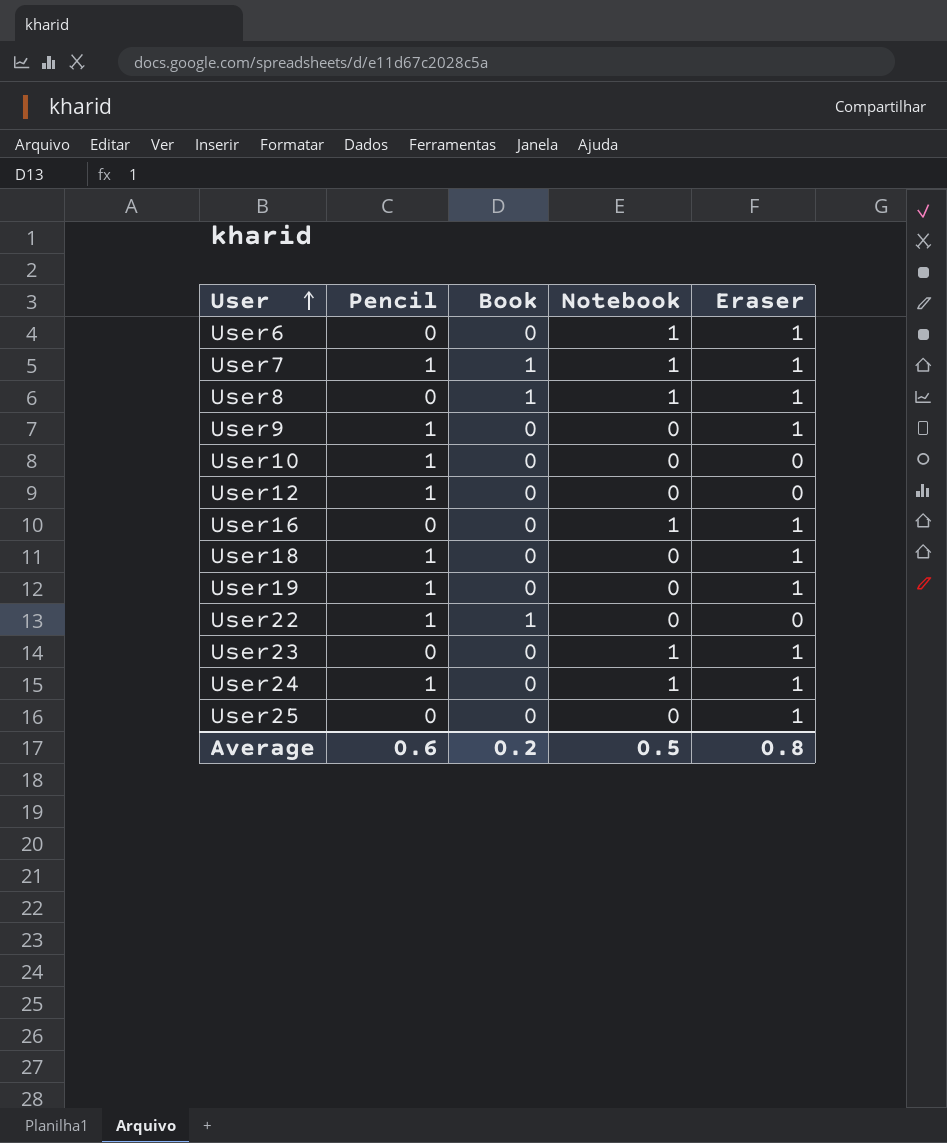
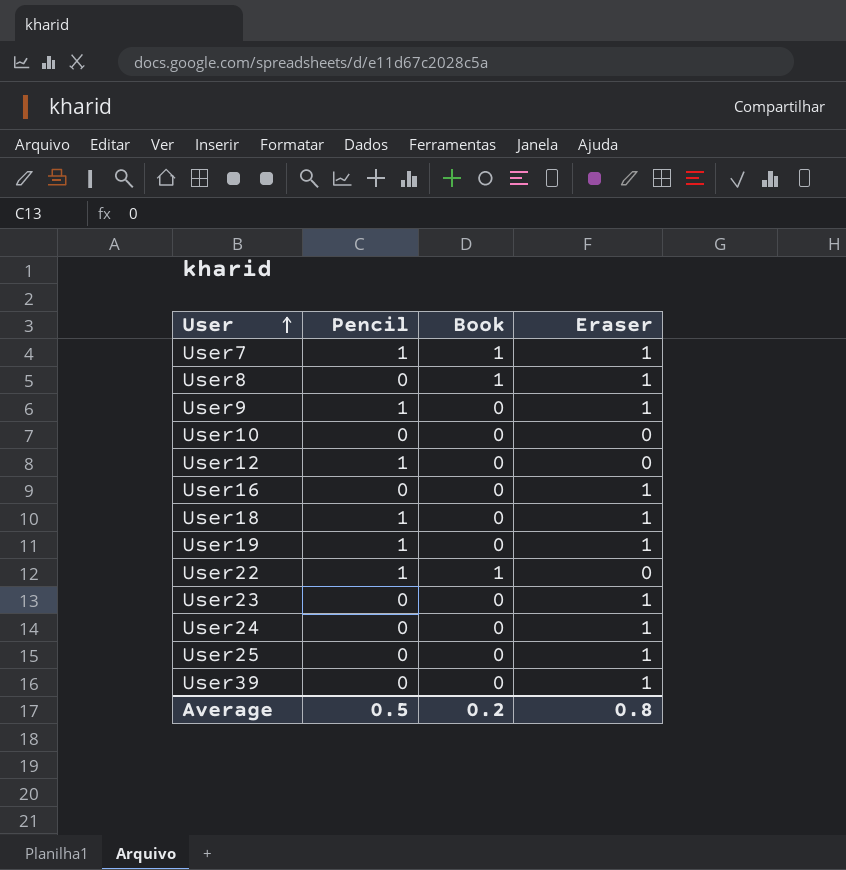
column Notebook | position: 4 -> none
row User6: 0 | 0 | 1 | 1 -> none
User10 | Pencil: 1 -> 0
User24 | Pencil: 1 -> 0
row User39: none -> 0 | 0 | 1
Average | Pencil: 0.6 -> 0.5

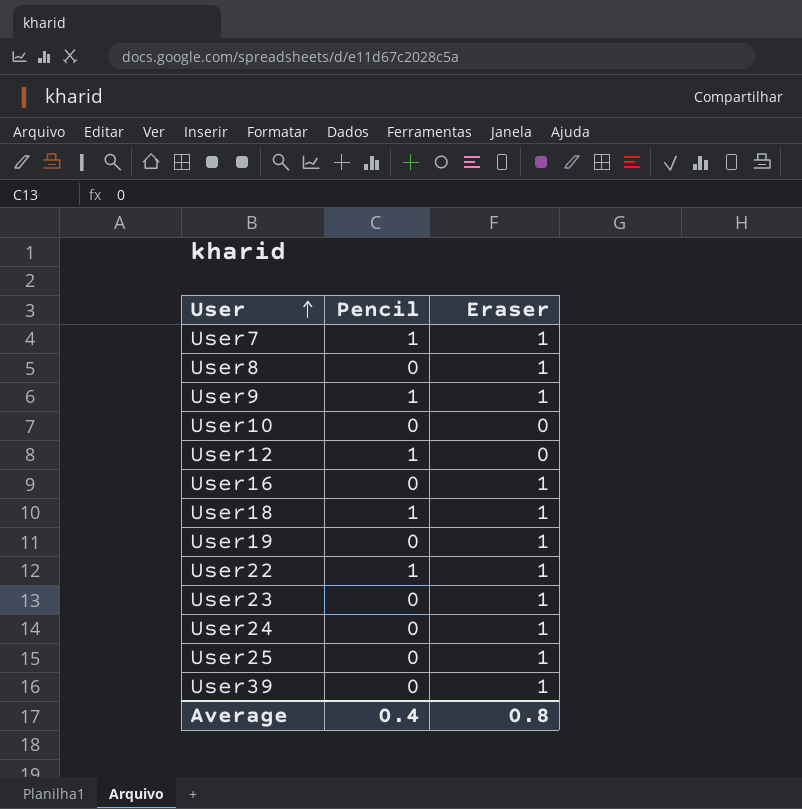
column Book | position: 3 -> none
User19 | Pencil: 1 -> 0
User22 | Eraser: 0 -> 1
Average | Pencil: 0.5 -> 0.4

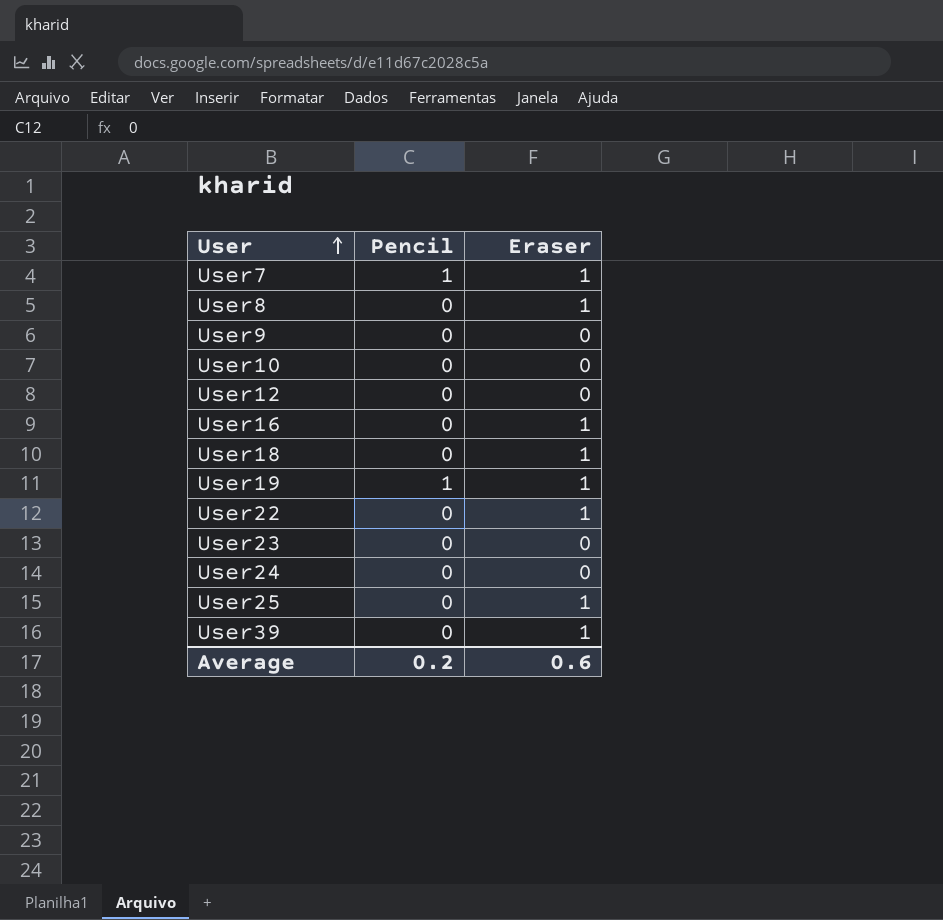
User9 | Pencil: 1 -> 0
User9 | Eraser: 1 -> 0
User12 | Pencil: 1 -> 0
User18 | Pencil: 1 -> 0
User19 | Pencil: 0 -> 1
User22 | Pencil: 1 -> 0
User23 | Eraser: 1 -> 0
User24 | Eraser: 1 -> 0
Average | Pencil: 0.4 -> 0.2
Average | Eraser: 0.8 -> 0.6

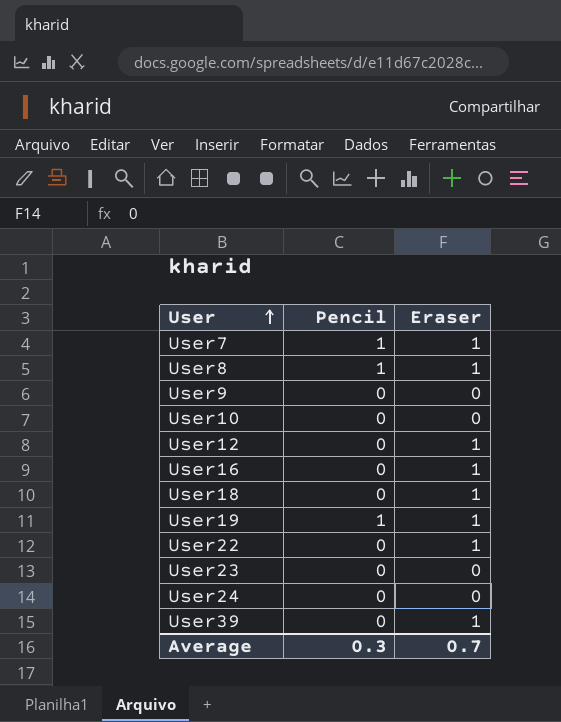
row User25: 0 | 1 -> none
User8 | Pencil: 0 -> 1
User12 | Eraser: 0 -> 1
Average | Pencil: 0.2 -> 0.3
Average | Eraser: 0.6 -> 0.7

